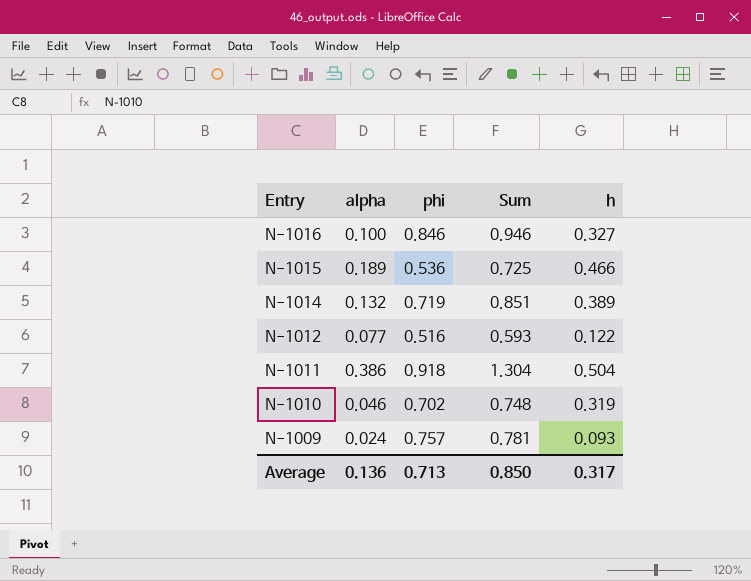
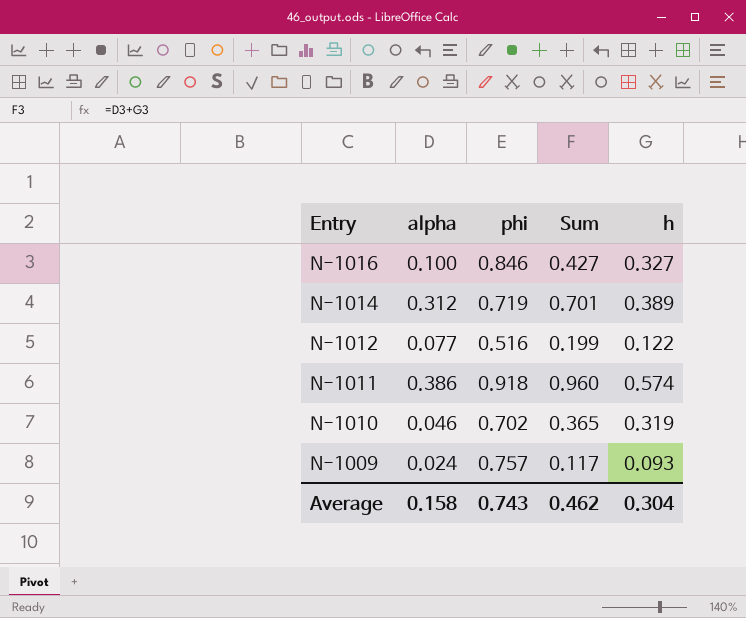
column Sum | formula: [alpha] + [phi] -> [alpha] + [h]
row N-1015: 0.189 | 0.536 | 0.725 | 0.466 -> none
N-1014 | alpha: 0.132 -> 0.312
N-1011 | h: 0.504 -> 0.574
Average | alpha: 0.136 -> 0.158
Average | phi: 0.713 -> 0.743
Average | Sum: 0.850 -> 0.462
Average | h: 0.317 -> 0.304

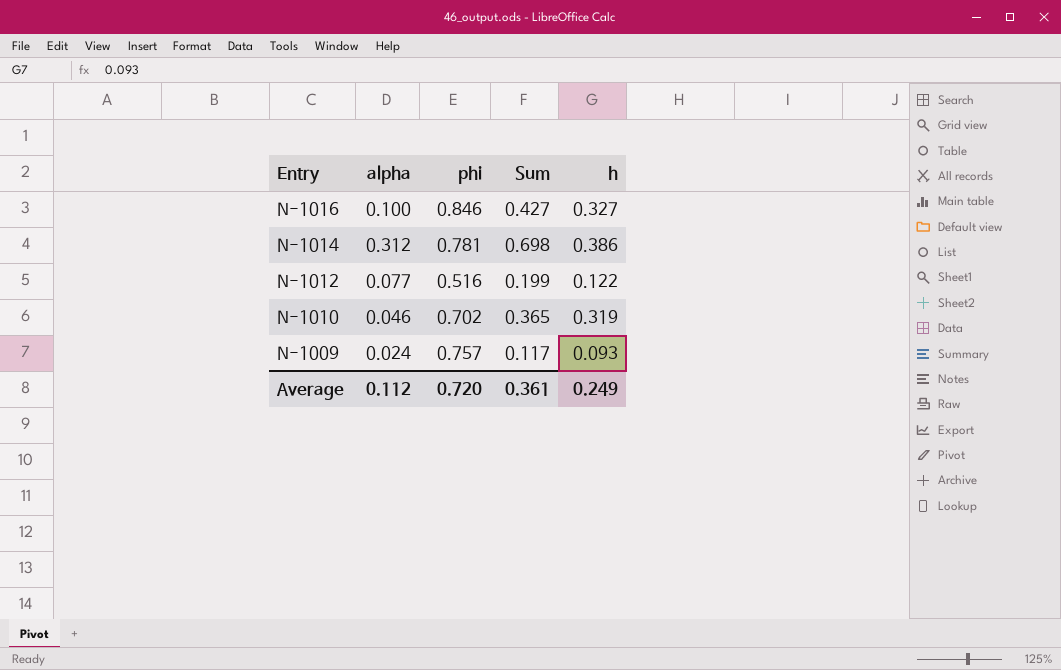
row N-1011: 0.386 | 0.918 | 0.960 | 0.574 -> none
N-1014 | phi: 0.719 -> 0.781
N-1014 | Sum: 0.701 -> 0.698
N-1014 | h: 0.389 -> 0.386
Average | alpha: 0.158 -> 0.112
Average | phi: 0.743 -> 0.720
Average | Sum: 0.462 -> 0.361
Average | h: 0.304 -> 0.249

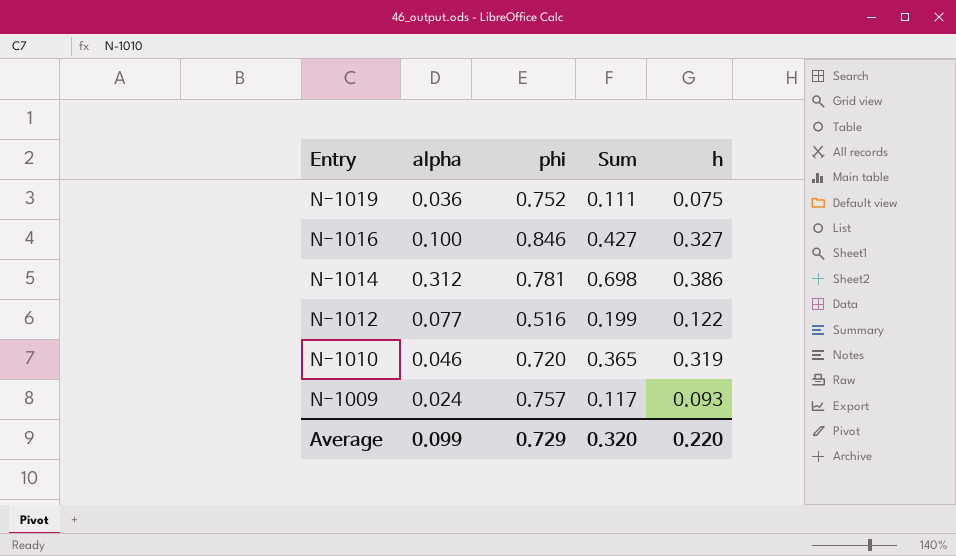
row N-1019: none -> 0.036 | 0.752 | 0.111 | 0.075
N-1010 | phi: 0.702 -> 0.720
Average | alpha: 0.112 -> 0.099
Average | phi: 0.720 -> 0.729
Average | Sum: 0.361 -> 0.320
Average | h: 0.249 -> 0.220

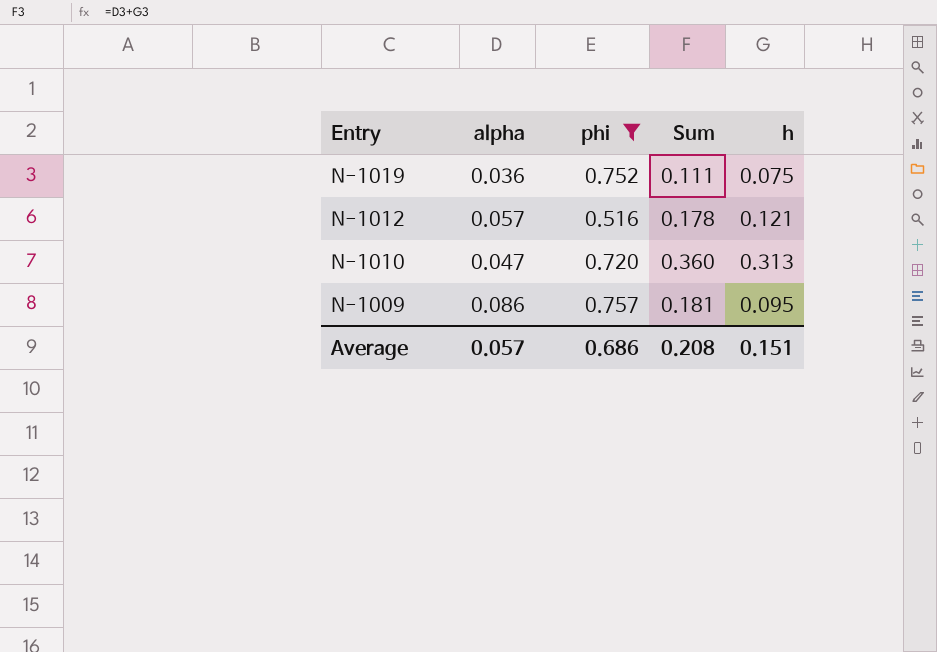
filter: none -> phi <= 0.757
N-1012 | alpha: 0.077 -> 0.057
N-1012 | Sum: 0.199 -> 0.178
N-1012 | h: 0.122 -> 0.121
N-1010 | alpha: 0.046 -> 0.047
N-1010 | Sum: 0.365 -> 0.360
N-1010 | h: 0.319 -> 0.313
N-1009 | alpha: 0.024 -> 0.086
N-1009 | Sum: 0.117 -> 0.181
N-1009 | h: 0.093 -> 0.095
Average | alpha: 0.099 -> 0.057
Average | phi: 0.729 -> 0.686
Average | Sum: 0.320 -> 0.208
Average | h: 0.220 -> 0.151

